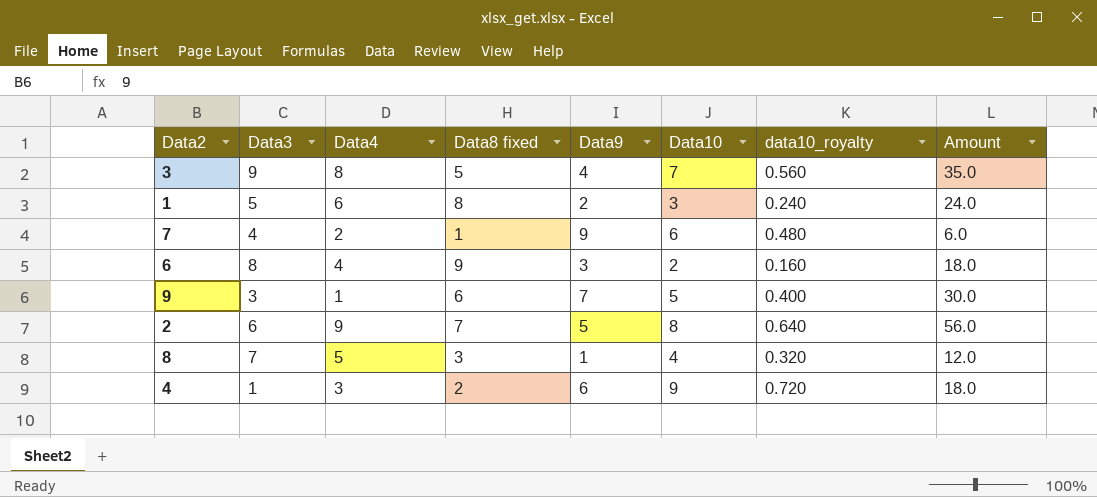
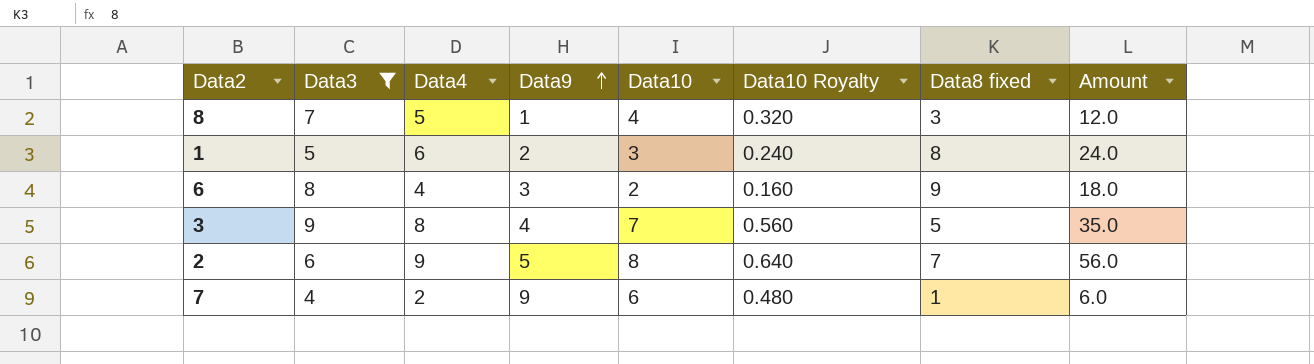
filter: none -> Data3 >= 4
row order: none -> Data9 ascending
column name: data10_royalty -> Data10 Royalty
column Data8 fixed | position: 4 -> 7

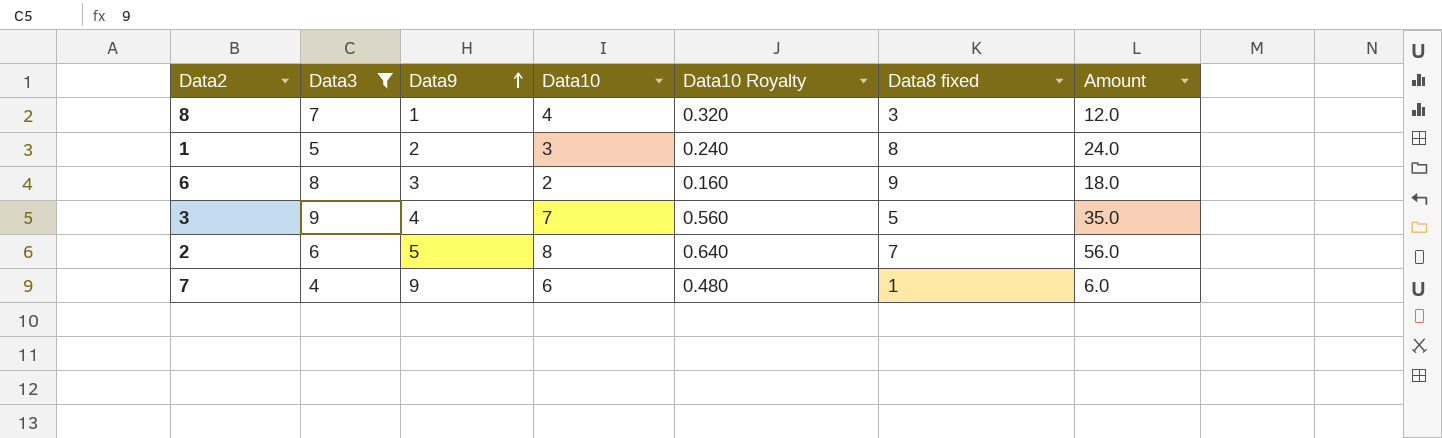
column Data4 | position: 3 -> none

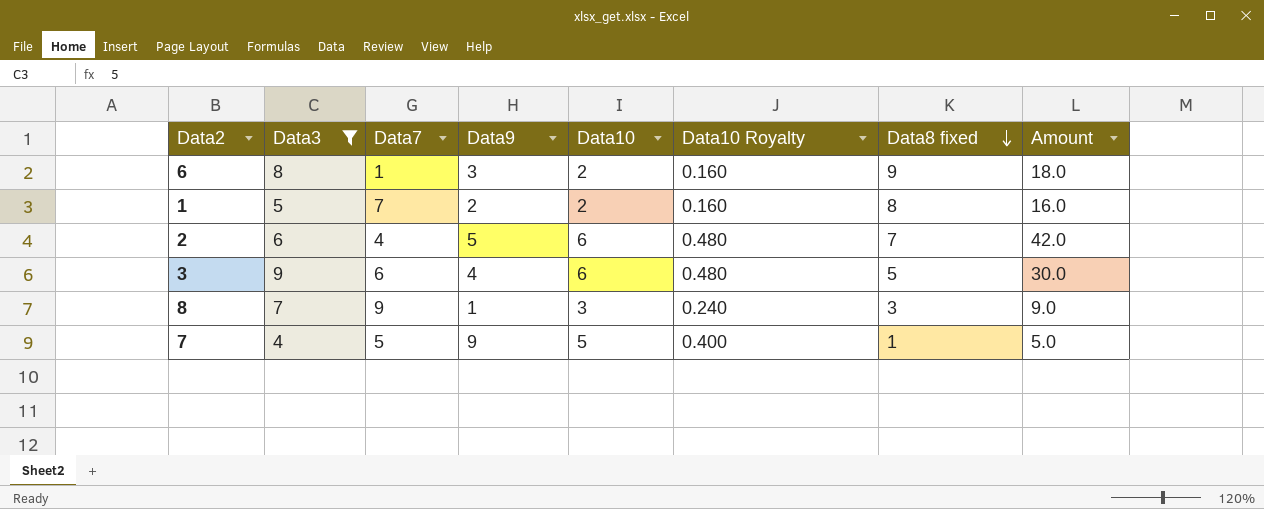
row order: Data9 ascending -> Data8 fixed descending
column Data7 | position: none -> 3
1 | Data10: 3 -> 2
1 | Data10 Royalty: 0.240 -> 0.160
1 | Amount: 24.0 -> 16.0
2 | Data10: 8 -> 6
2 | Data10 Royalty: 0.640 -> 0.480
2 | Amount: 56.0 -> 42.0
3 | Data10: 7 -> 6
3 | Data10 Royalty: 0.560 -> 0.480
3 | Amount: 35.0 -> 30.0
8 | Data10: 4 -> 3
8 | Data10 Royalty: 0.320 -> 0.240
8 | Amount: 12.0 -> 9.0
7 | Data10: 6 -> 5
7 | Data10 Royalty: 0.480 -> 0.400
7 | Amount: 6.0 -> 5.0

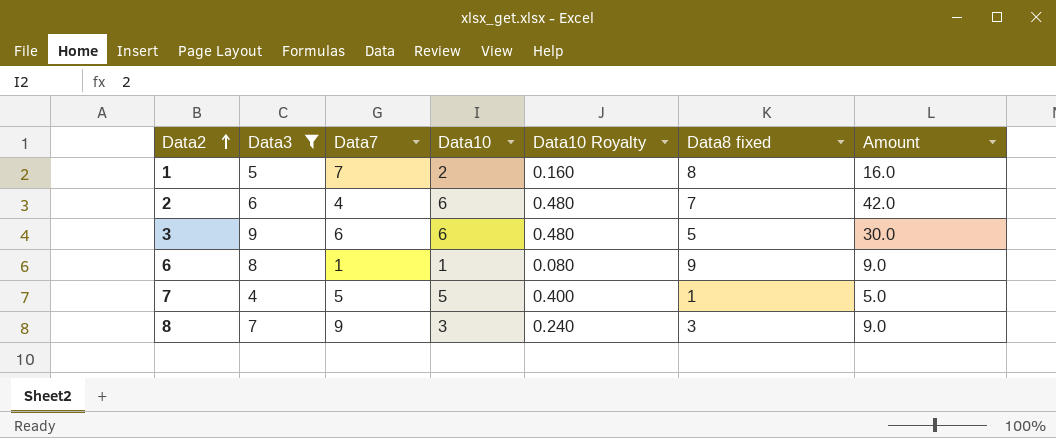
row order: Data8 fixed descending -> Data2 ascending
column Data9 | position: 4 -> none
6 | Data10: 2 -> 1
6 | Data10 Royalty: 0.160 -> 0.080
6 | Amount: 18.0 -> 9.0

